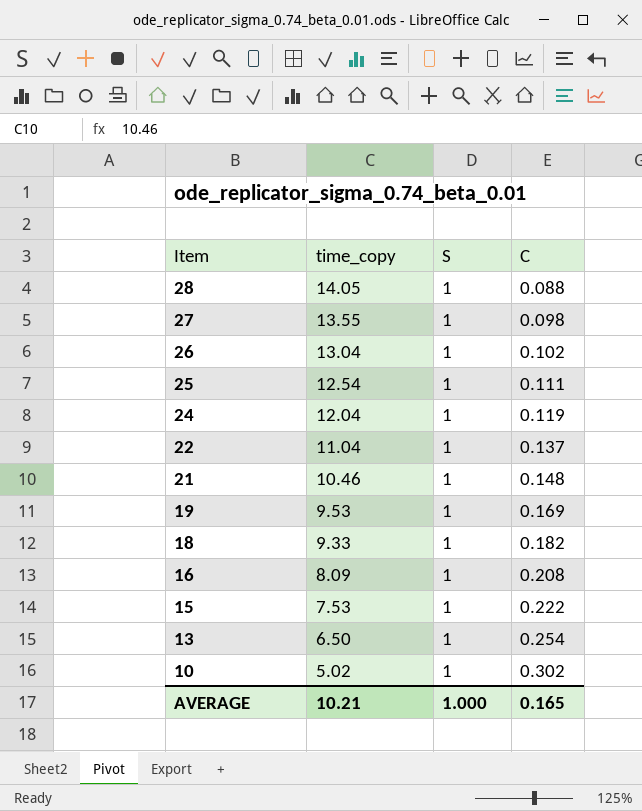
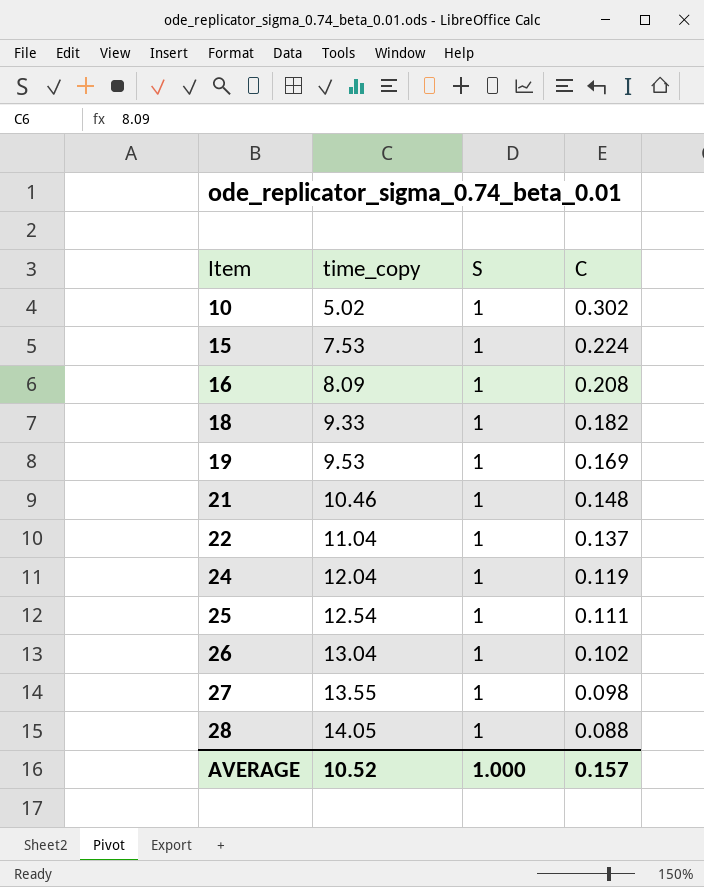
row order: Item descending -> Item ascending
row 13: 6.50 | 1 | 0.254 -> none
15 | C: 0.222 -> 0.224
AVERAGE | time_copy: 10.21 -> 10.52
AVERAGE | C: 0.165 -> 0.157

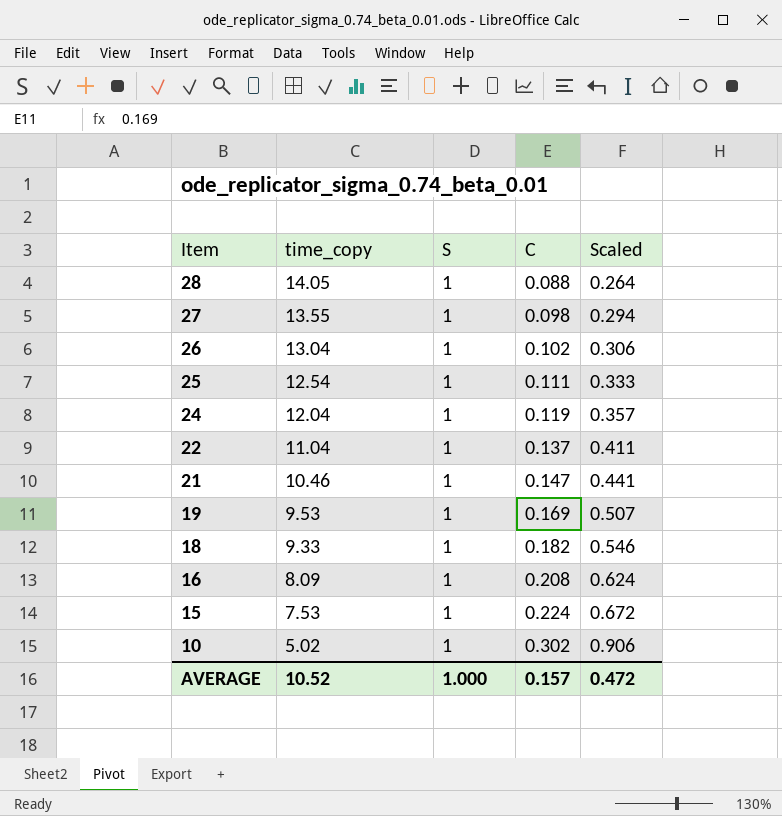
row order: Item ascending -> Item descending
column Scaled | formula: none -> [C] * 3
21 | C: 0.148 -> 0.147

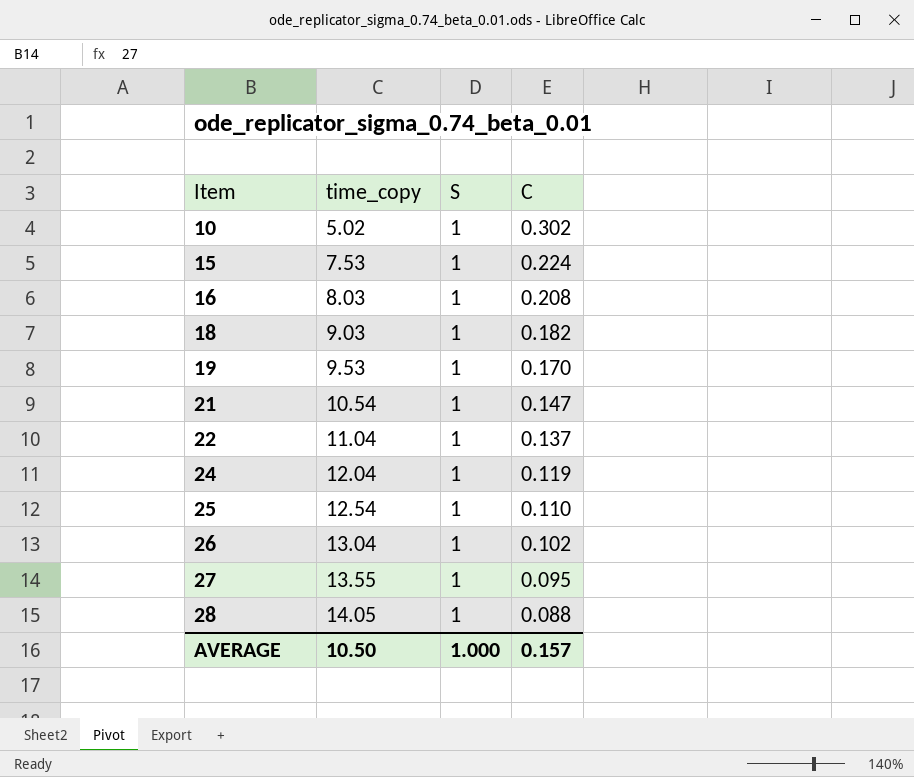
row order: Item descending -> Item ascending
column Scaled | formula: [C] * 3 -> none
16 | time_copy: 8.09 -> 8.03
18 | time_copy: 9.33 -> 9.03
19 | C: 0.169 -> 0.170
21 | time_copy: 10.46 -> 10.54
25 | C: 0.111 -> 0.110
27 | C: 0.098 -> 0.095
AVERAGE | time_copy: 10.52 -> 10.50

